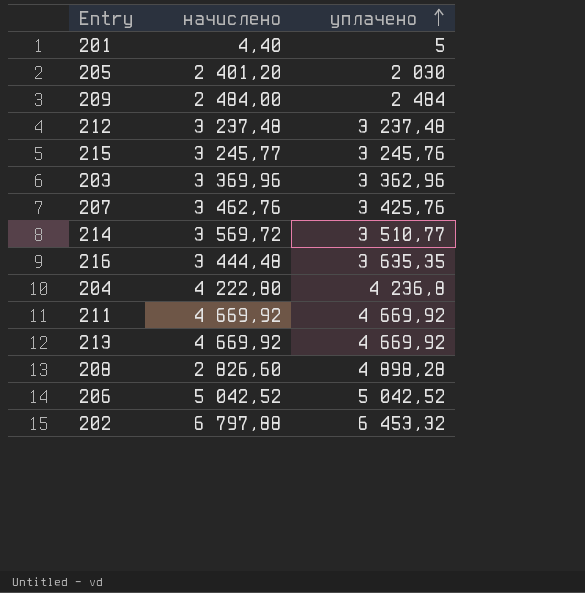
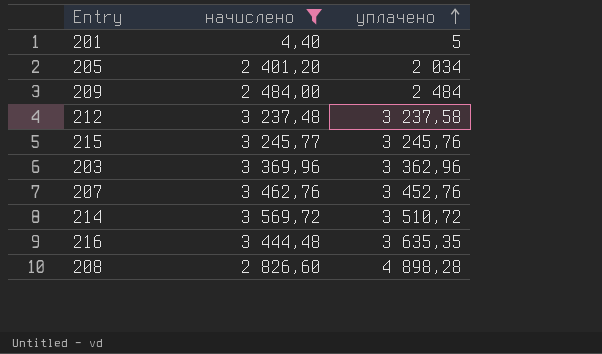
filter: none -> начислено <= 3 569,72
205 | уплачено: 2 030 -> 2 034
212 | уплачено: 3 237,48 -> 3 237,58
207 | уплачено: 3 425,76 -> 3 452,76
214 | уплачено: 3 510,77 -> 3 510,72

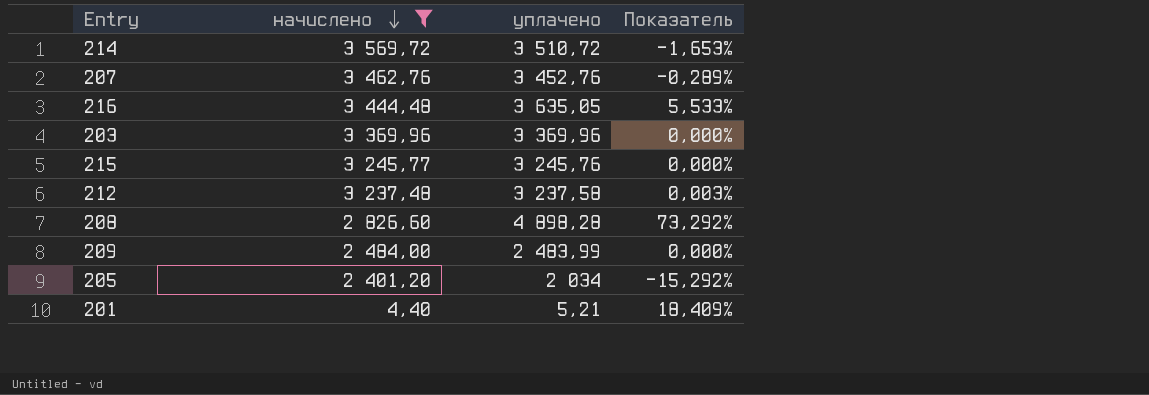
row order: уплачено ascending -> начислено descending
column Показатель | formula: none -> ([уплачено] - [начислено]) / [начислено]
216 | уплачено: 3 635,35 -> 3 635,05
203 | уплачено: 3 362,96 -> 3 369,96
209 | уплачено: 2 484 -> 2 483,99
201 | уплачено: 5 -> 5,21

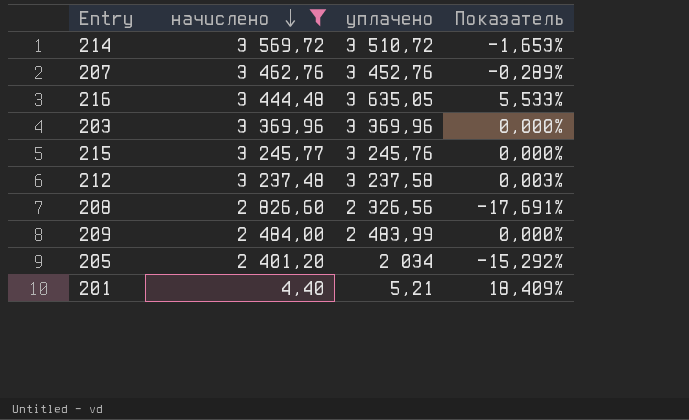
208 | уплачено: 4 898,28 -> 2 326,56
208 | Показатель: 73,292% -> -17,691%

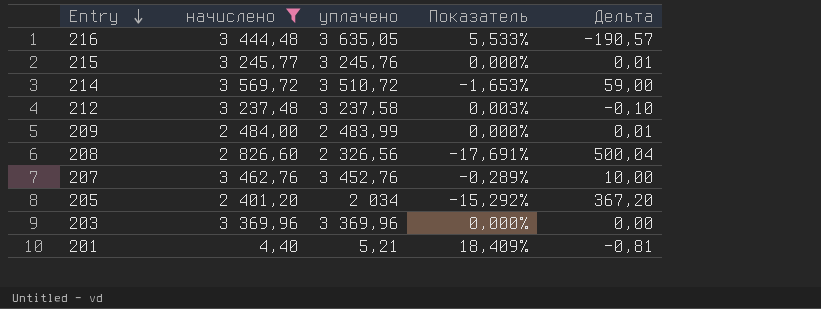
row order: начислено descending -> Entry descending
column Дельта | formula: none -> [начислено] - [уплачено]

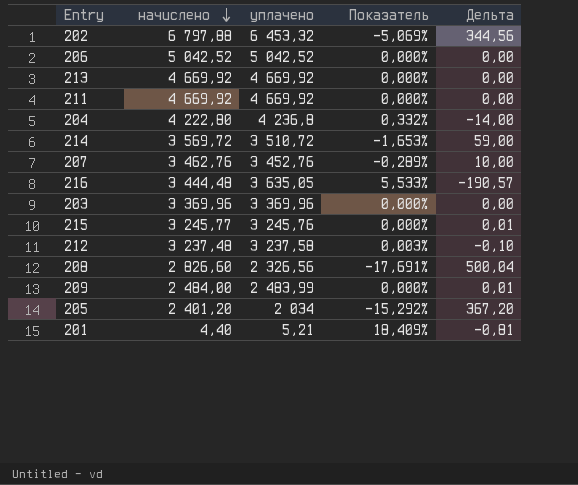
filter: начислено <= 3 569,72 -> none
row order: Entry descending -> начислено descending

